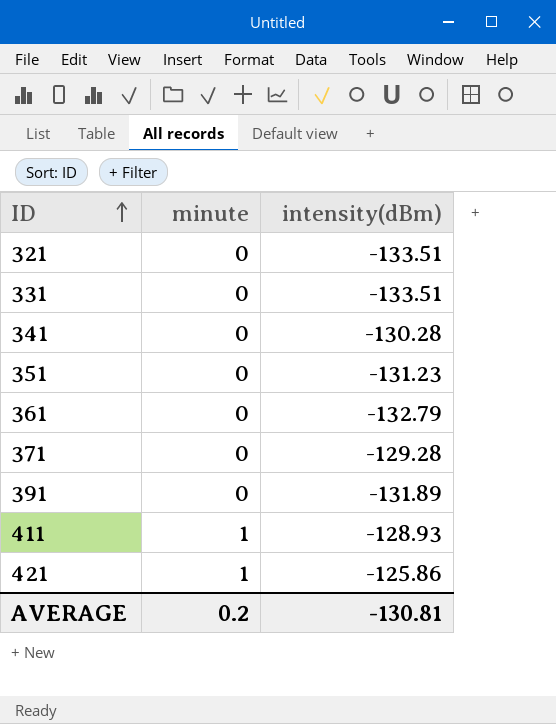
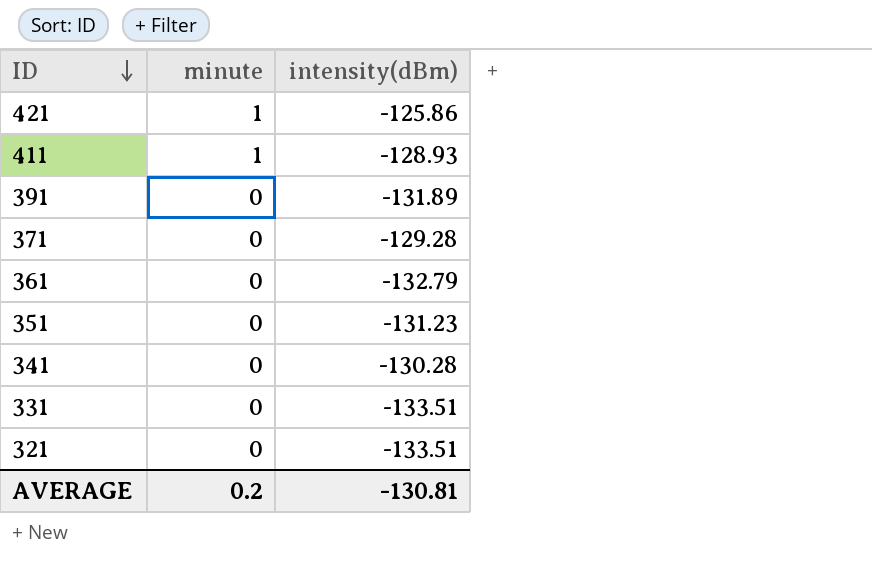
row order: ID ascending -> ID descending

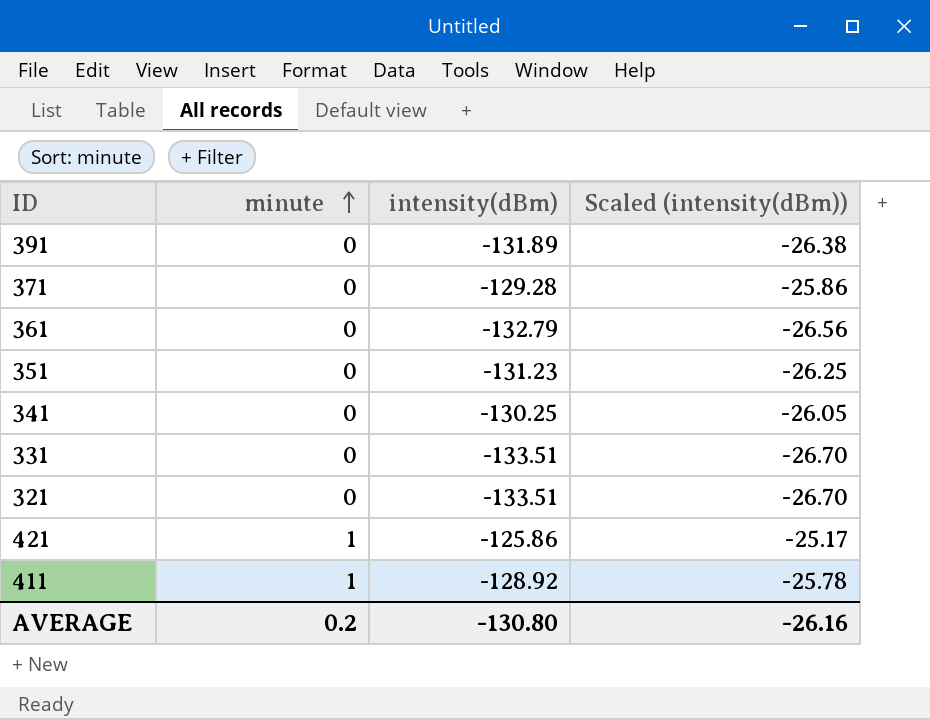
row order: ID descending -> minute ascending
column Scaled (intensity(dBm)) | formula: none -> [intensity(dBm)] * 0.2
341 | intensity(dBm): -130.28 -> -130.25
411 | intensity(dBm): -128.93 -> -128.92
AVERAGE | intensity(dBm): -130.81 -> -130.80

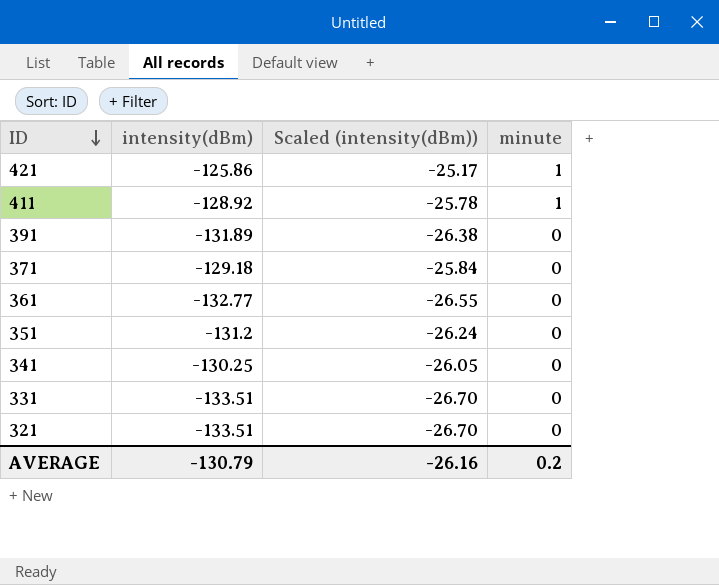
row order: minute ascending -> ID descending
column minute | position: 2 -> 4
371 | intensity(dBm): -129.28 -> -129.18
371 | Scaled (intensity(dBm)): -25.86 -> -25.84
361 | intensity(dBm): -132.79 -> -132.77
361 | Scaled (intensity(dBm)): -26.56 -> -26.55
351 | intensity(dBm): -131.23 -> -131.2
351 | Scaled (intensity(dBm)): -26.25 -> -26.24
AVERAGE | intensity(dBm): -130.80 -> -130.79

